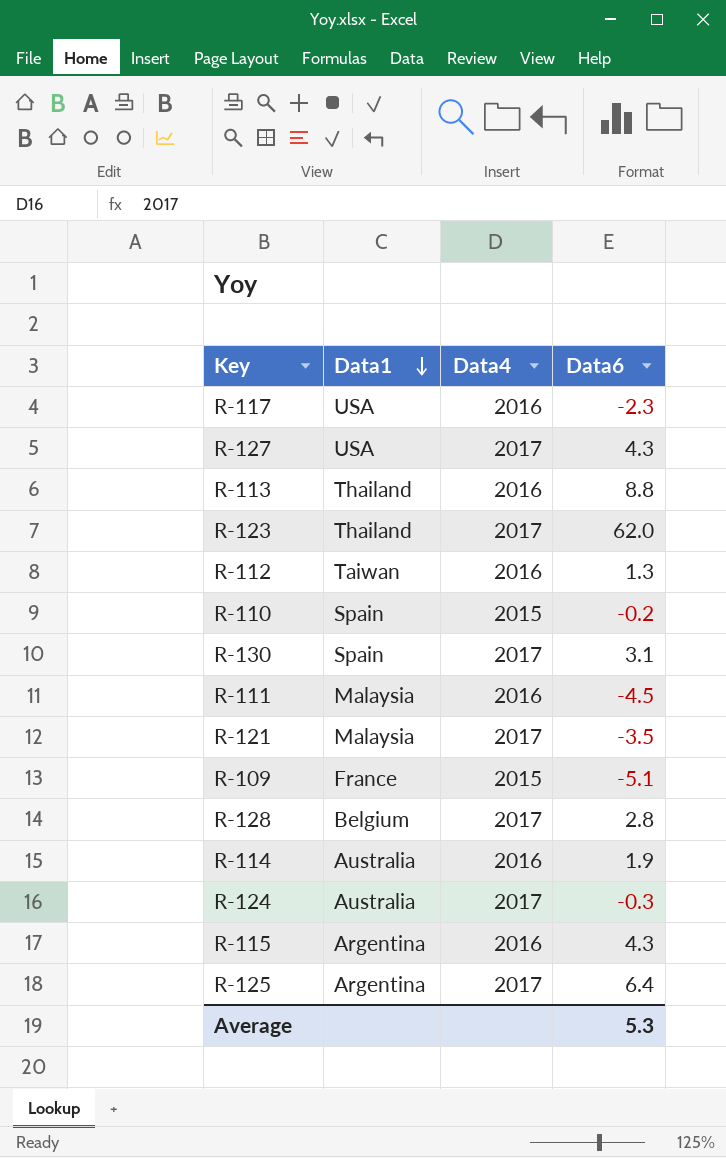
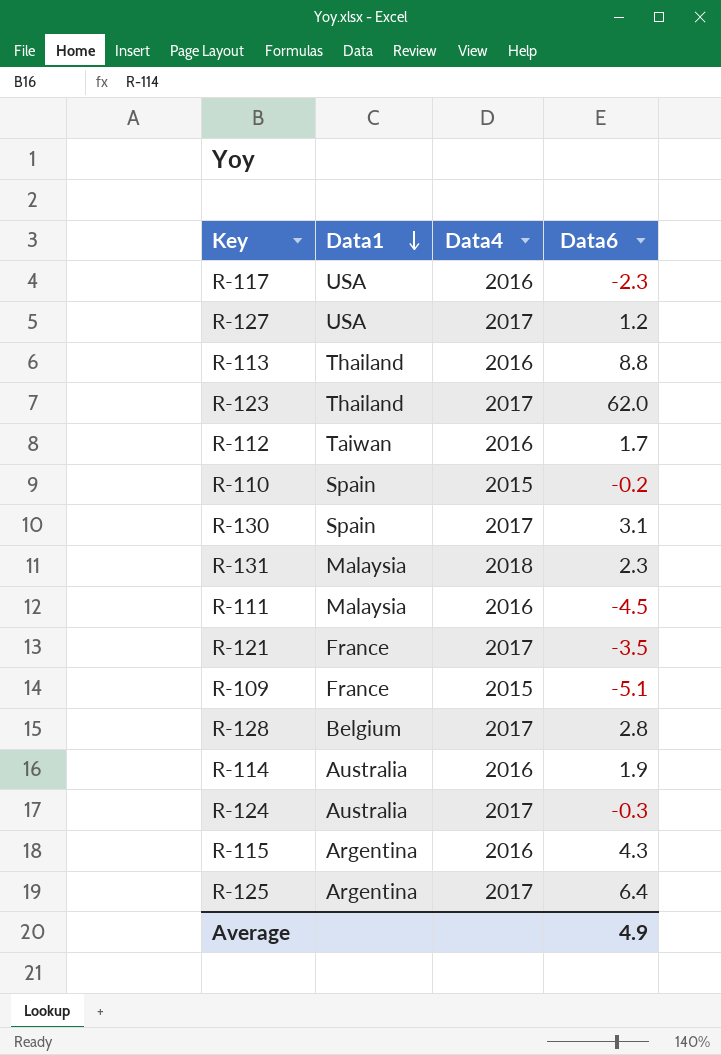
R-127 | Data6: 4.3 -> 1.2
R-112 | Data6: 1.3 -> 1.7
row R-131: none -> Malaysia | 2018 | 2.3
R-121 | Data1: Malaysia -> France
Average | Data6: 5.3 -> 4.9

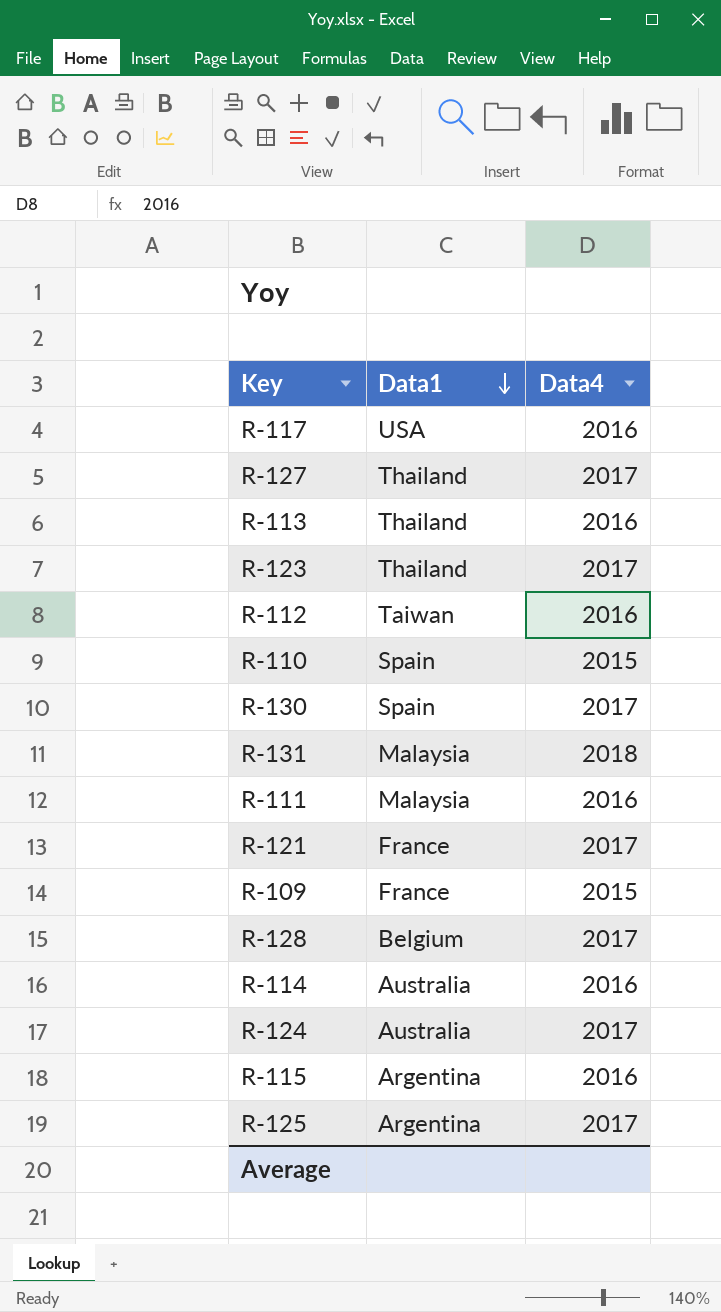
column Data6 | position: 4 -> none
R-127 | Data1: USA -> Thailand

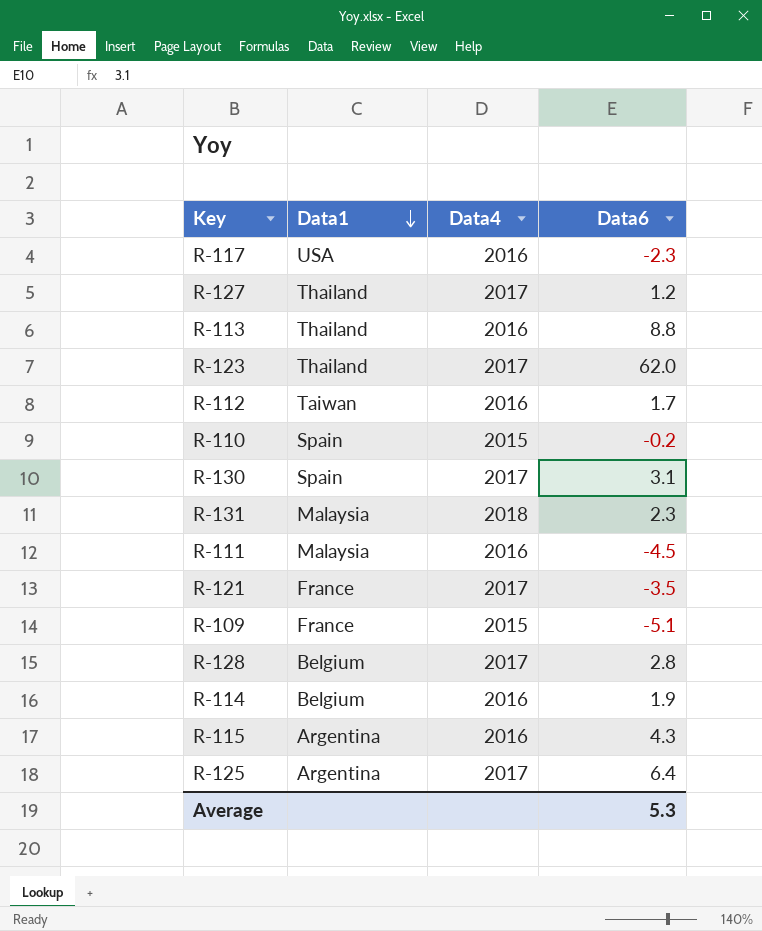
column Data6 | position: none -> 4
row R-124: Australia | 2017 -> none
R-114 | Data1: Australia -> Belgium

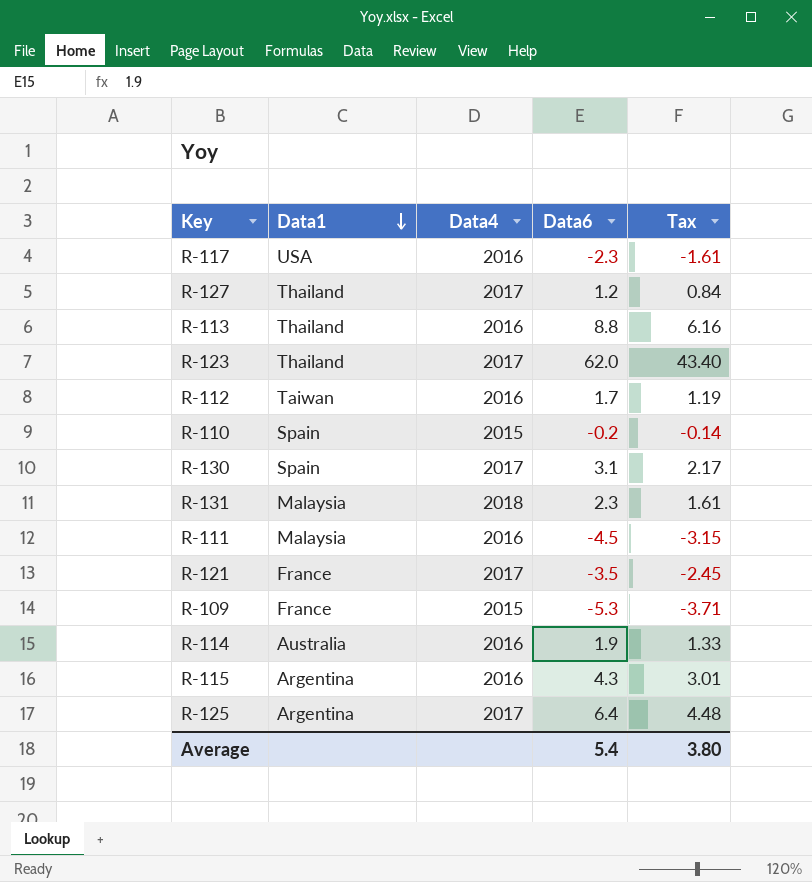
column Tax | formula: none -> [Data6] * 0.7
row R-128: Belgium | 2017 | 2.8 -> none
R-109 | Data6: -5.1 -> -5.3
R-114 | Data1: Belgium -> Australia
Average | Data6: 5.3 -> 5.4

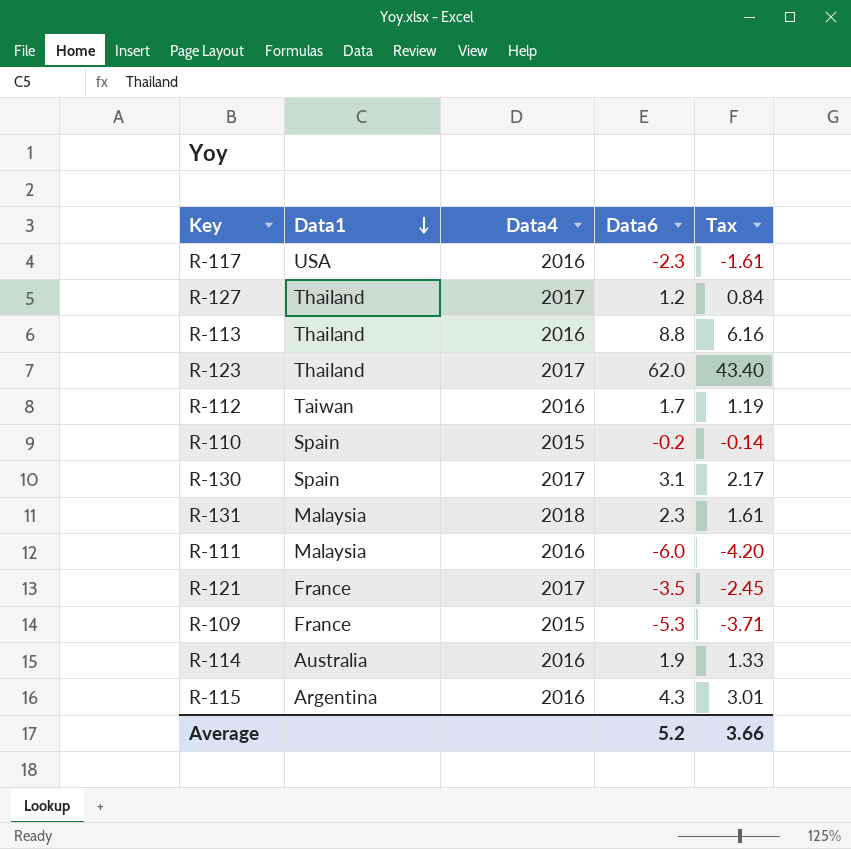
row R-125: Argentina | 2017 | 6.4 | 4.48 -> none
R-111 | Data6: -4.5 -> -6.0
R-111 | Tax: -3.15 -> -4.20
Average | Data6: 5.4 -> 5.2
Average | Tax: 3.80 -> 3.66

